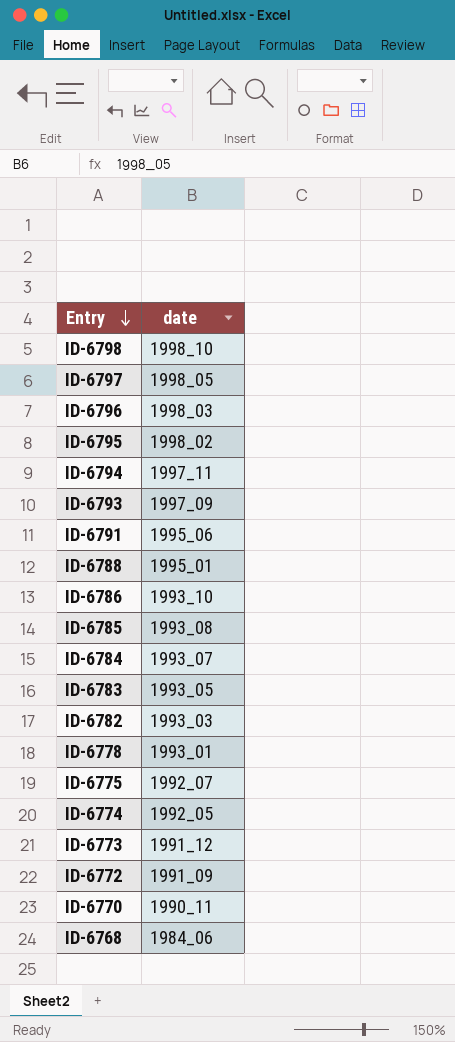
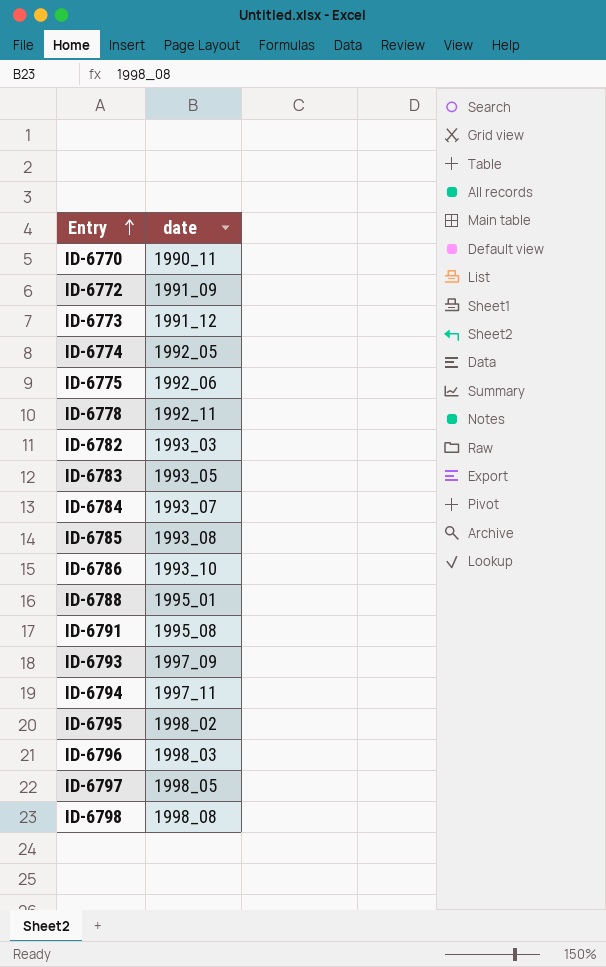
row order: Entry descending -> Entry ascending
row ID-6768: 1984_06 -> none
ID-6775 | date: 1992_07 -> 1992_06
ID-6778 | date: 1993_01 -> 1992_11
ID-6791 | date: 1995_06 -> 1995_08
ID-6798 | date: 1998_10 -> 1998_08

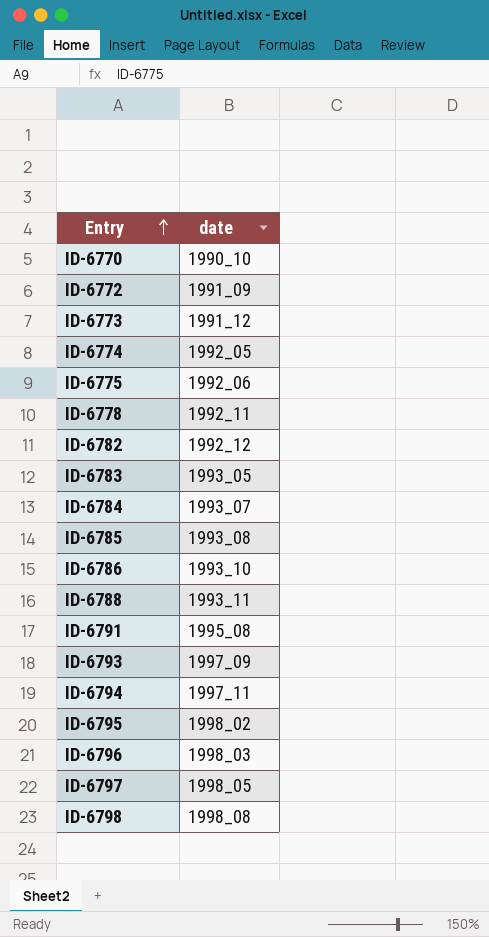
ID-6770 | date: 1990_11 -> 1990_10
ID-6782 | date: 1993_03 -> 1992_12
ID-6788 | date: 1995_01 -> 1993_11

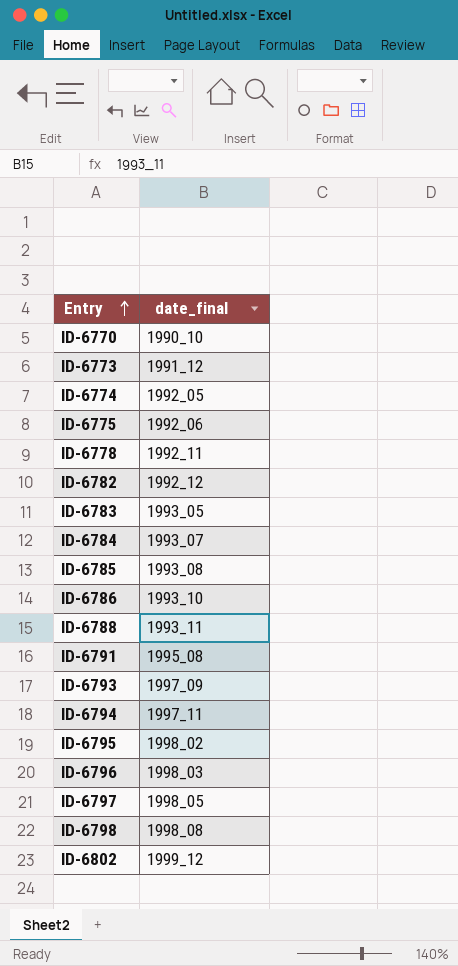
column name: date -> date_final
row ID-6772: 1991_09 -> none
row ID-6802: none -> 1999_12

